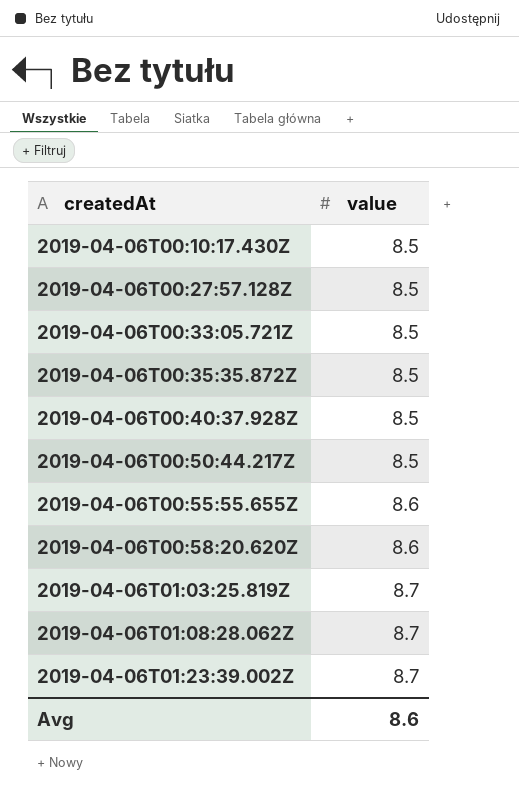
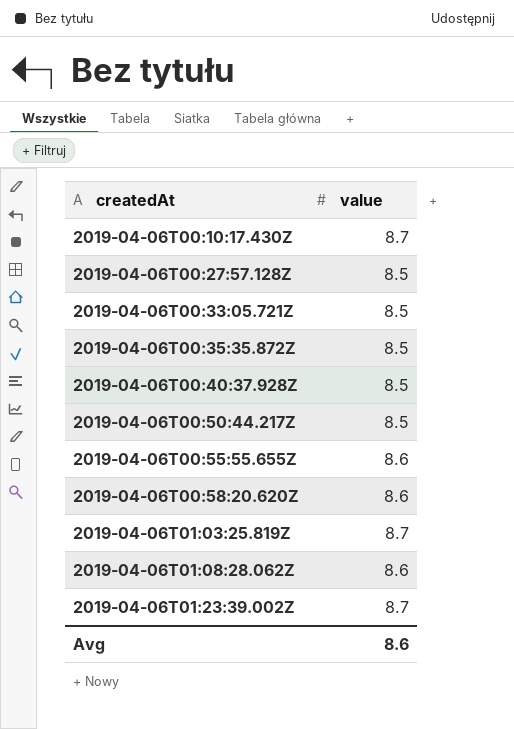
2019-04-06T00:10:17.430Z | value: 8.5 -> 8.7
2019-04-06T01:08:28.062Z | value: 8.7 -> 8.6

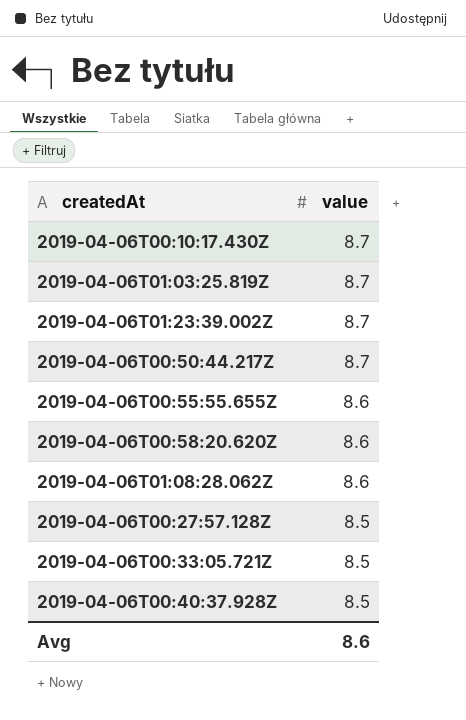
row order: createdAt ascending -> value descending
row 2019-04-06T00:35:35.872Z: 8.5 -> none
2019-04-06T00:50:44.217Z | value: 8.5 -> 8.7

